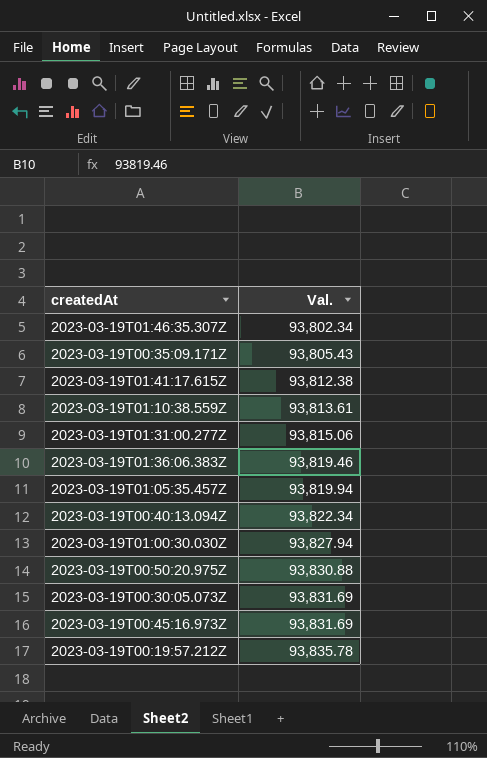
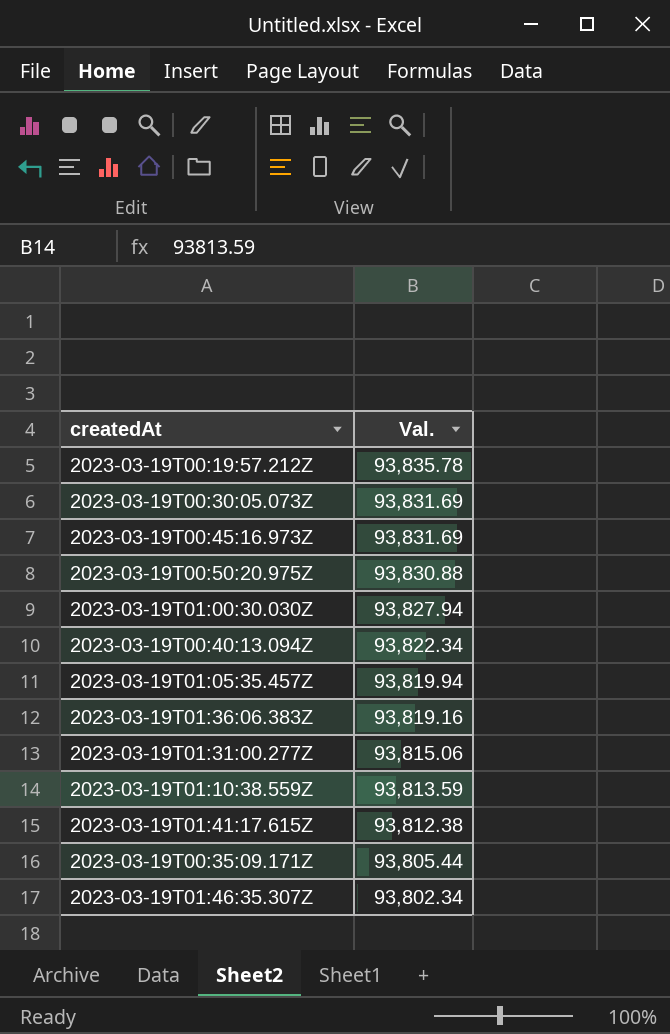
row order: Val. ascending -> Val. descending
2023-03-19T01:36:06.383Z | Val.: 93,819.46 -> 93,819.16
2023-03-19T01:10:38.559Z | Val.: 93,813.61 -> 93,813.59
2023-03-19T00:35:09.171Z | Val.: 93,805.43 -> 93,805.44

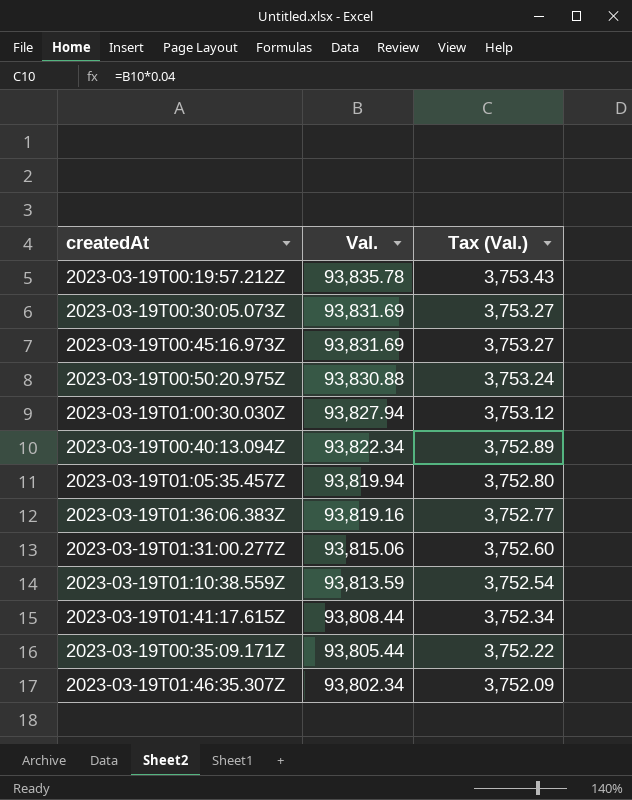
column Tax (Val.) | formula: none -> [Val.] * 0.04
2023-03-19T01:41:17.615Z | Val.: 93,812.38 -> 93,808.44

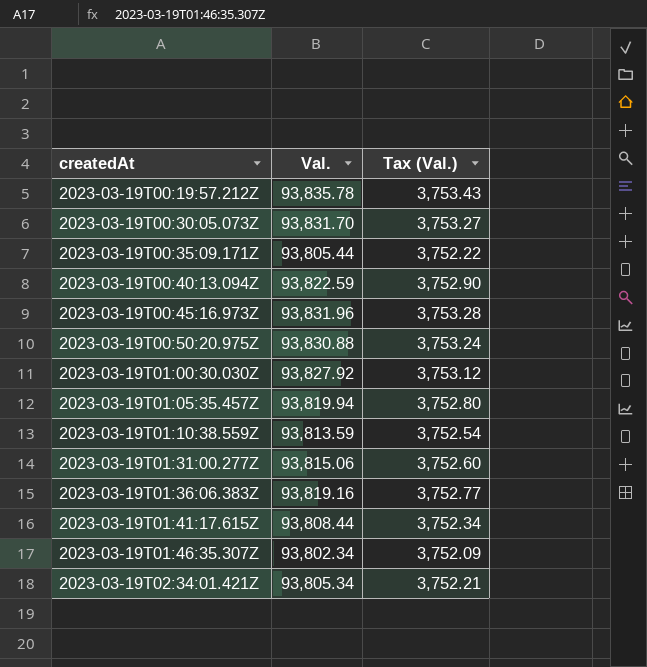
row order: Val. descending -> createdAt ascending
2023-03-19T00:30:05.073Z | Val.: 93,831.69 -> 93,831.70
2023-03-19T00:40:13.094Z | Val.: 93,822.34 -> 93,822.59
2023-03-19T00:40:13.094Z | Tax (Val.): 3,752.89 -> 3,752.90
2023-03-19T00:45:16.973Z | Val.: 93,831.69 -> 93,831.96
2023-03-19T00:45:16.973Z | Tax (Val.): 3,753.27 -> 3,753.28
2023-03-19T01:00:30.030Z | Val.: 93,827.94 -> 93,827.92
row 2023-03-19T02:34:01.421Z: none -> 93,805.34 | 3,752.21

